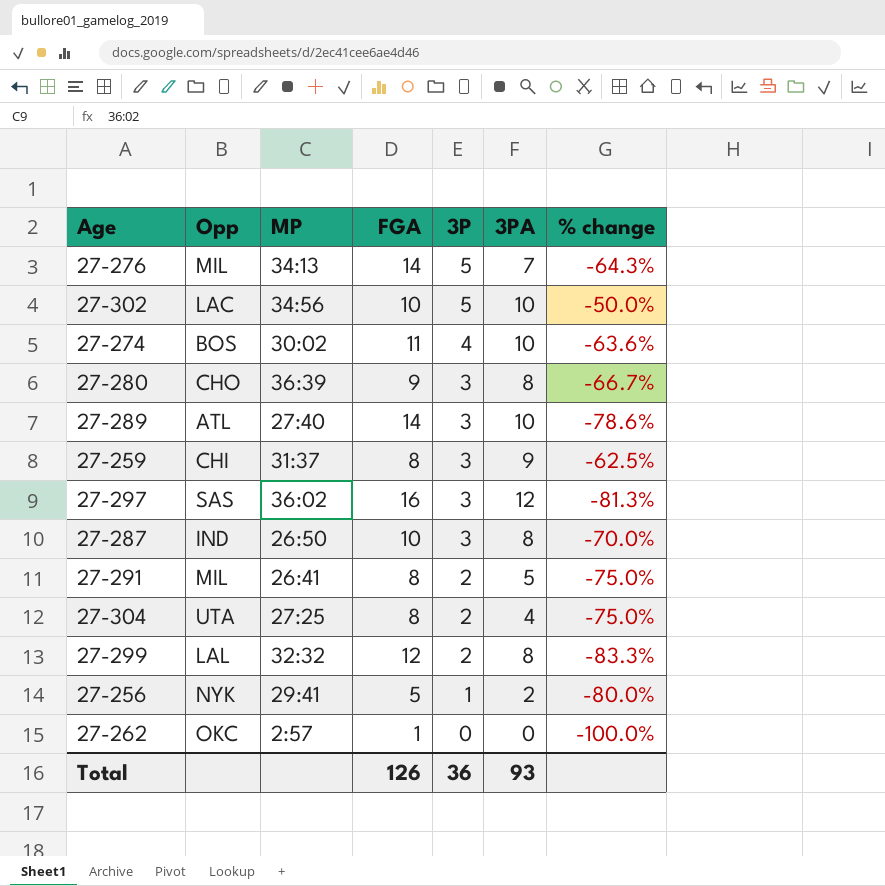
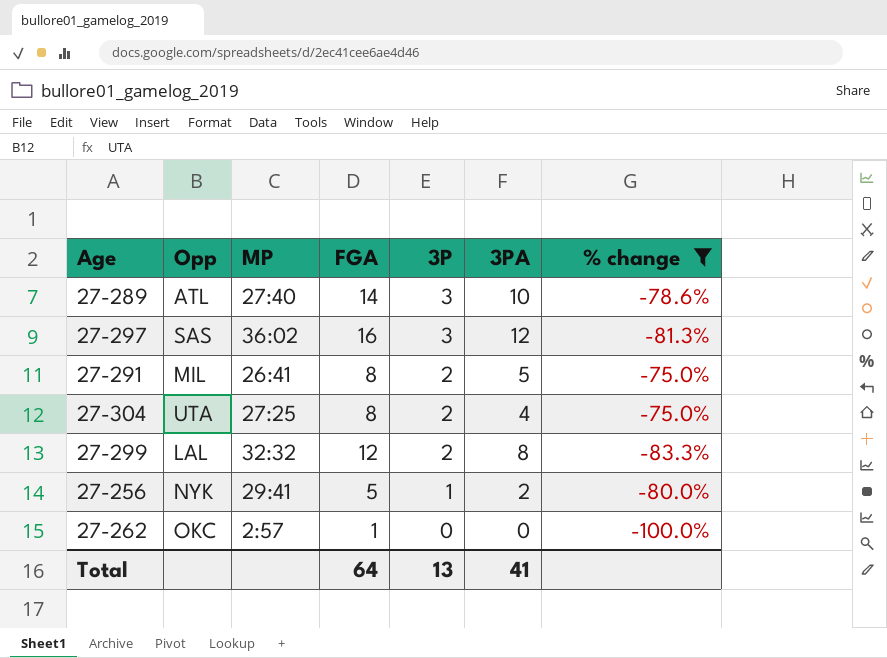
filter: none -> % change <= -75.0%
Total | FGA: 126 -> 64
Total | 3P: 36 -> 13
Total | 3PA: 93 -> 41

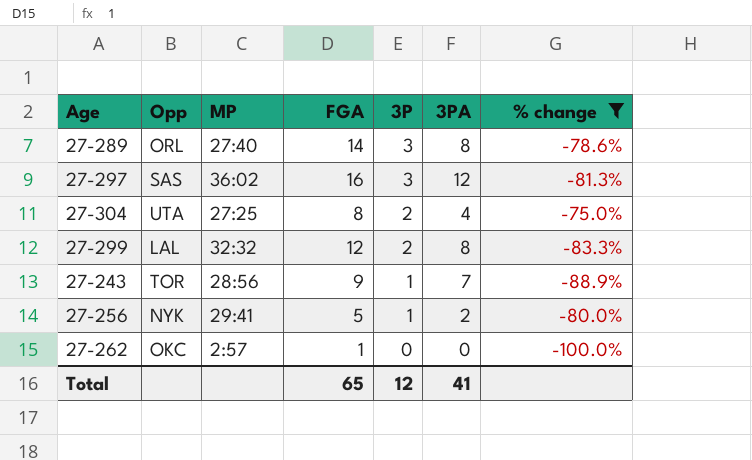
row 27-291: MIL | 26:41 | 8 | 2 | 5 | -75.0% -> none
27-289 | Opp: ATL -> ORL
27-289 | 3PA: 10 -> 8
row 27-243: none -> TOR | 28:56 | 9 | 1 | 7 | -88.9%
Total | FGA: 64 -> 65
Total | 3P: 13 -> 12

